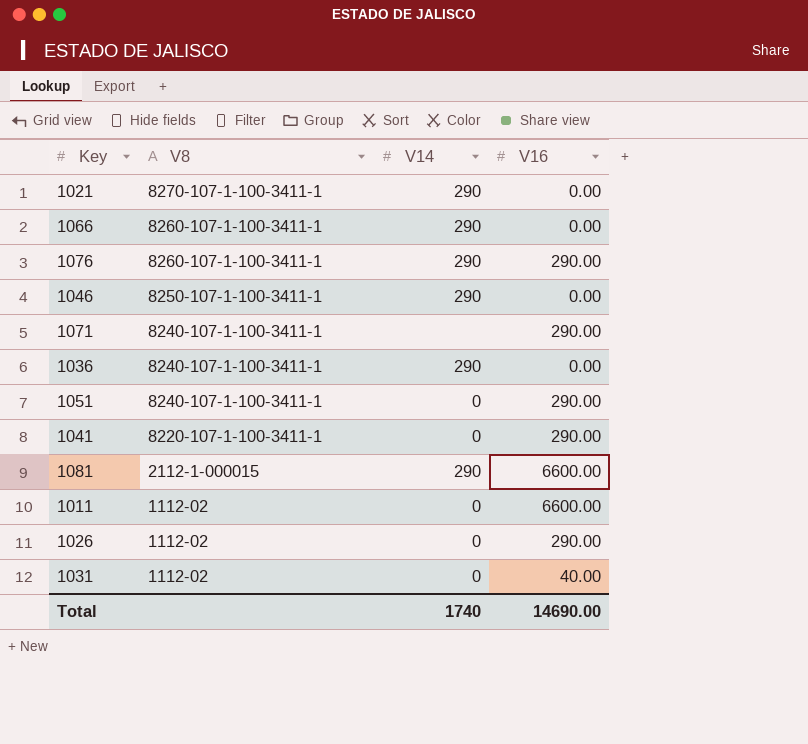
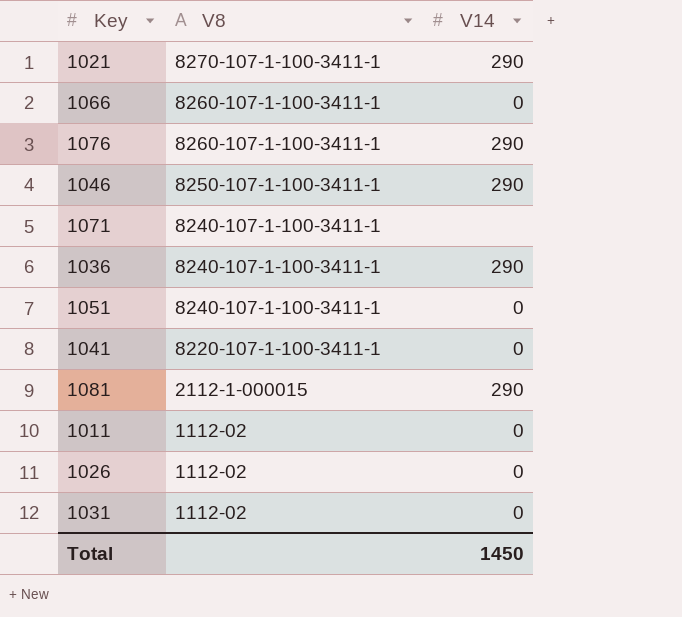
column V16 | position: 4 -> none
1066 | V14: 290 -> 0
Total | V14: 1740 -> 1450

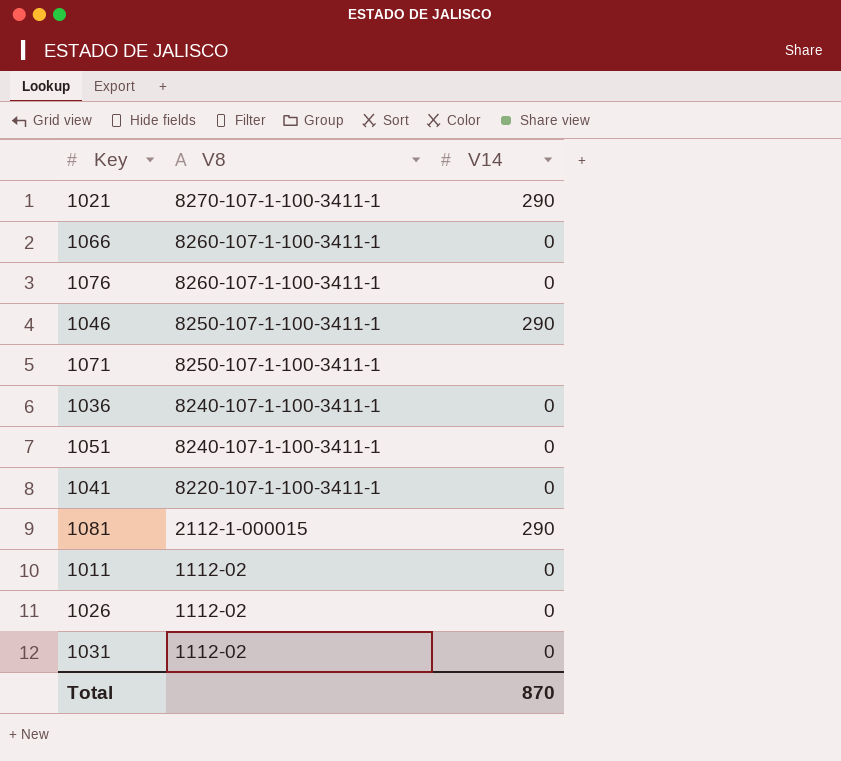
1076 | V14: 290 -> 0
1071 | V8: 8240-107-1-100-3411-1 -> 8250-107-1-100-3411-1
1036 | V14: 290 -> 0
Total | V14: 1450 -> 870

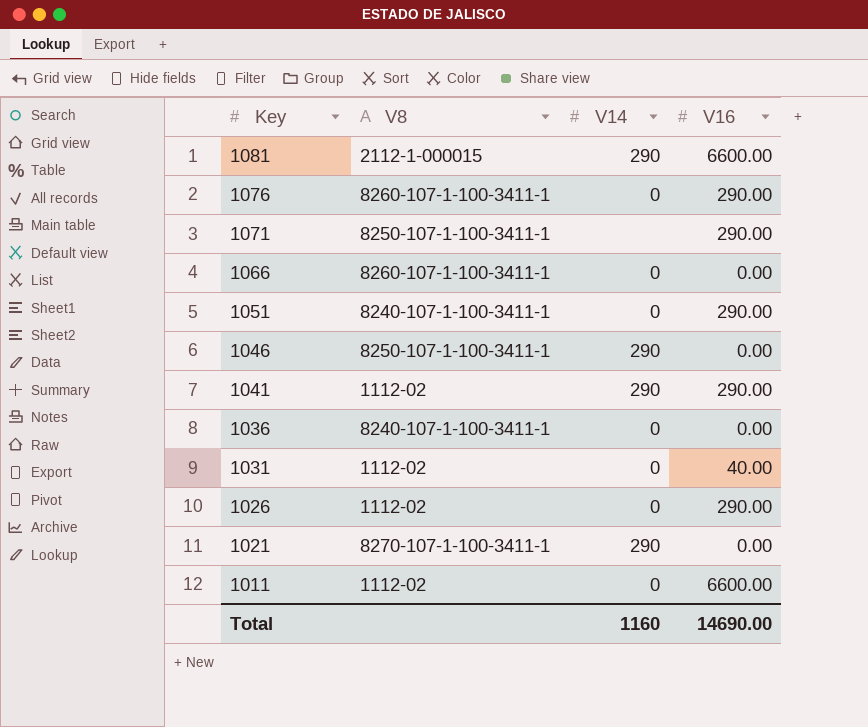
row order: V8 descending -> Key descending
column V16 | position: none -> 4
1041 | V8: 8220-107-1-100-3411-1 -> 1112-02
1041 | V14: 0 -> 290
Total | V14: 870 -> 1160

